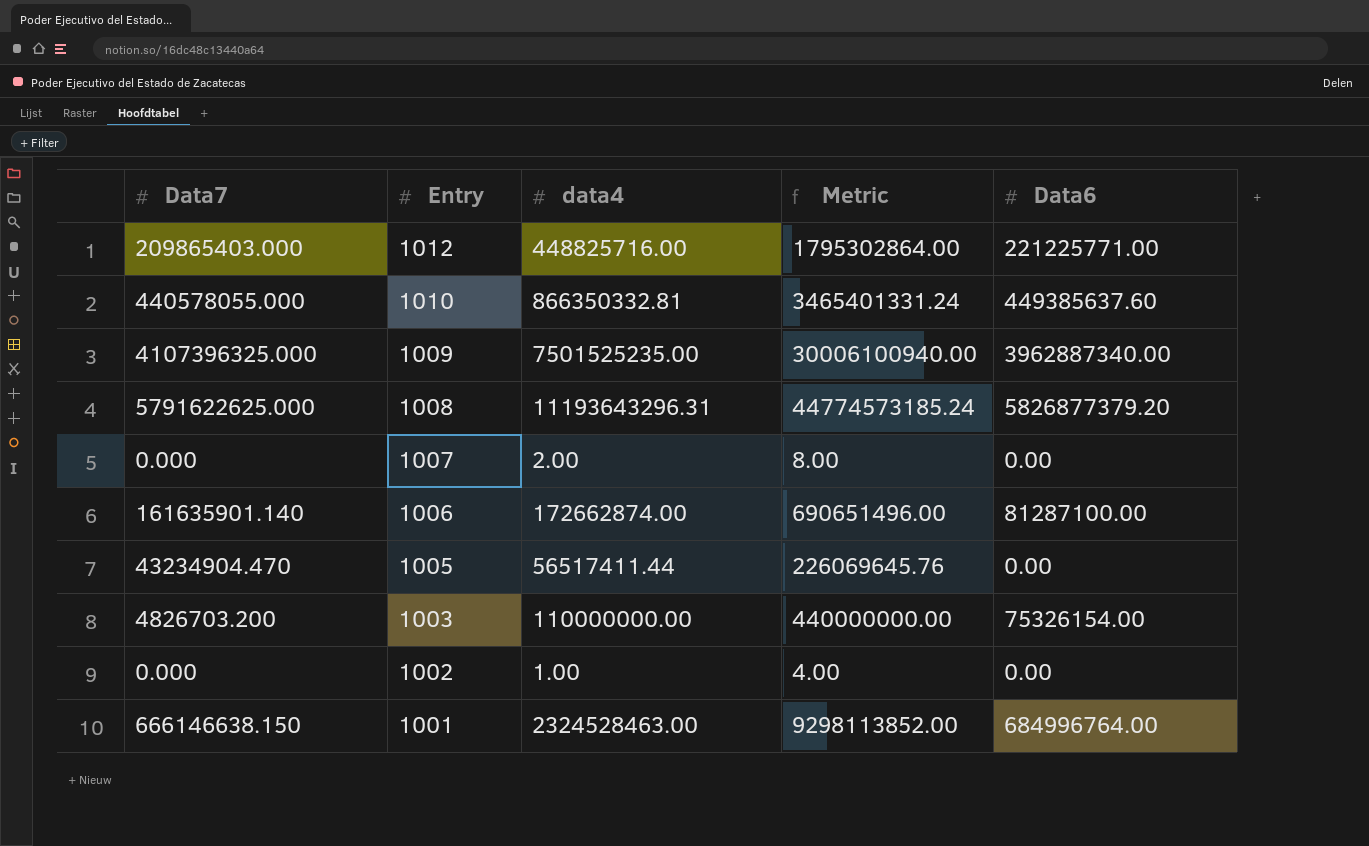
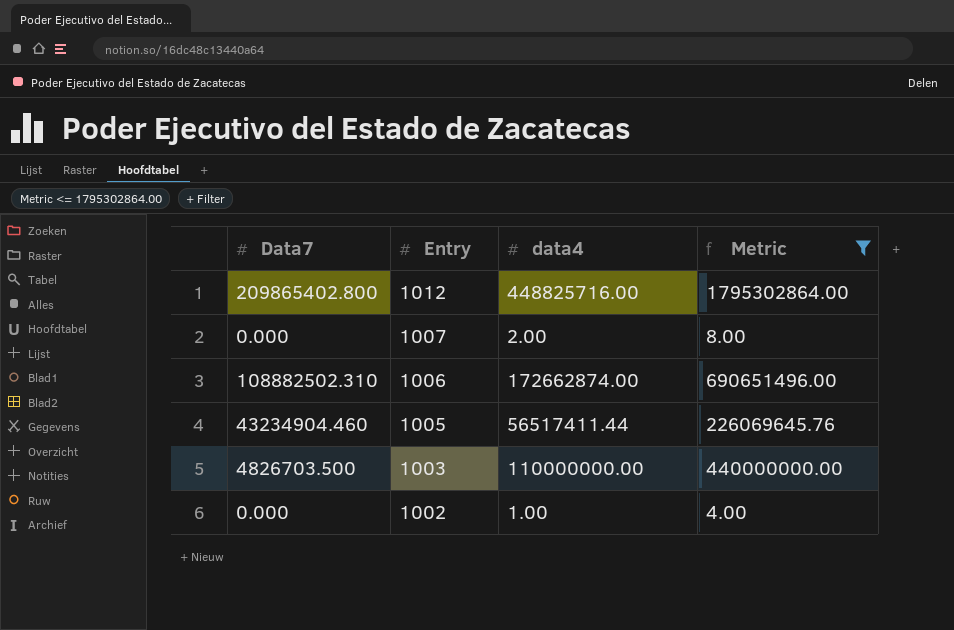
filter: none -> Metric <= 1795302864.00
column Data6 | position: 5 -> none
1012 | Data7: 209865403.000 -> 209865402.800
1006 | Data7: 161635901.140 -> 108882502.310
1005 | Data7: 43234904.470 -> 43234904.460
1003 | Data7: 4826703.200 -> 4826703.500

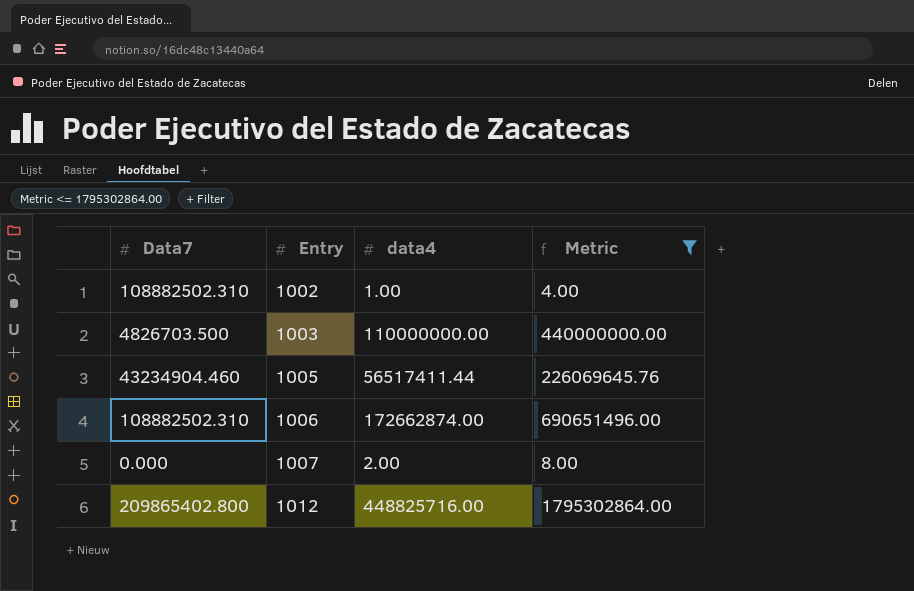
row order: Entry descending -> Entry ascending
1002 | Data7: 0.000 -> 108882502.310

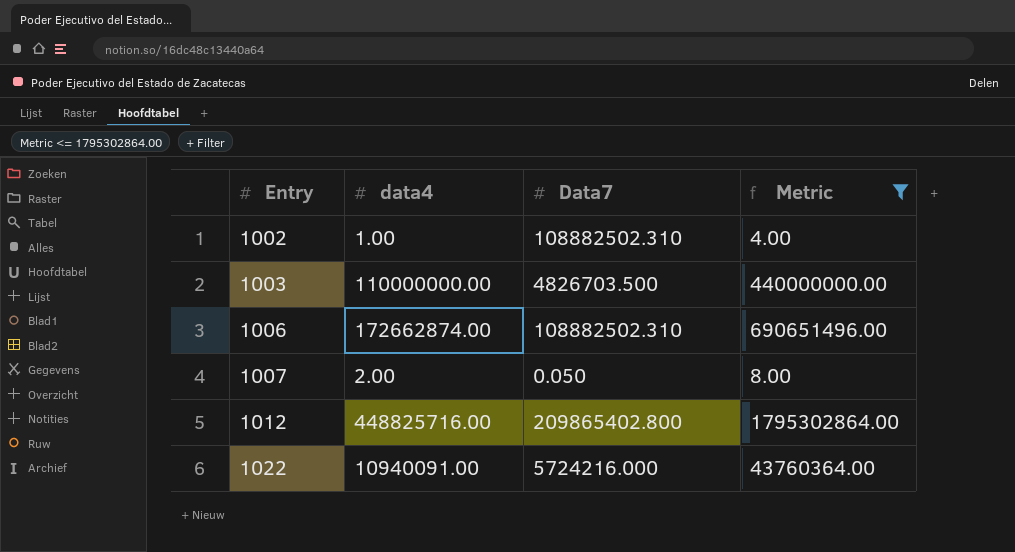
column Data7 | position: 1 -> 3
row 1005: 43234904.460 | 56517411.44 | 226069645.76 -> none
1007 | Data7: 0.000 -> 0.050
row 1022: none -> 10940091.00 | 5724216.000 | 43760364.00

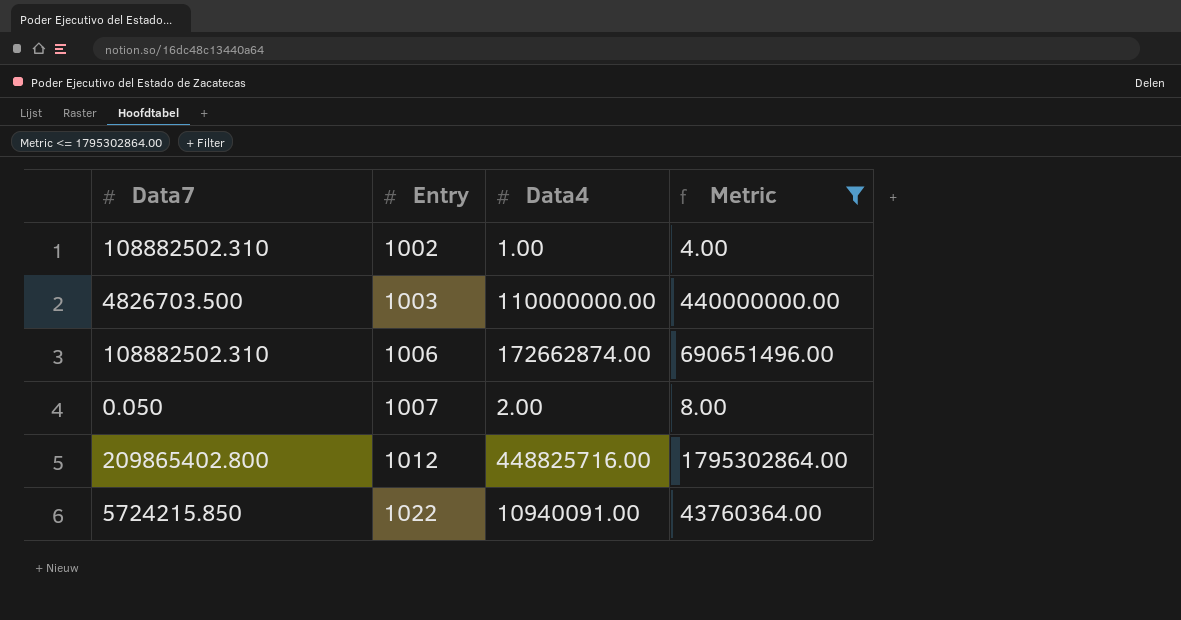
column Data7 | position: 3 -> 1
column name: data4 -> Data4
1022 | Data7: 5724216.000 -> 5724215.850

